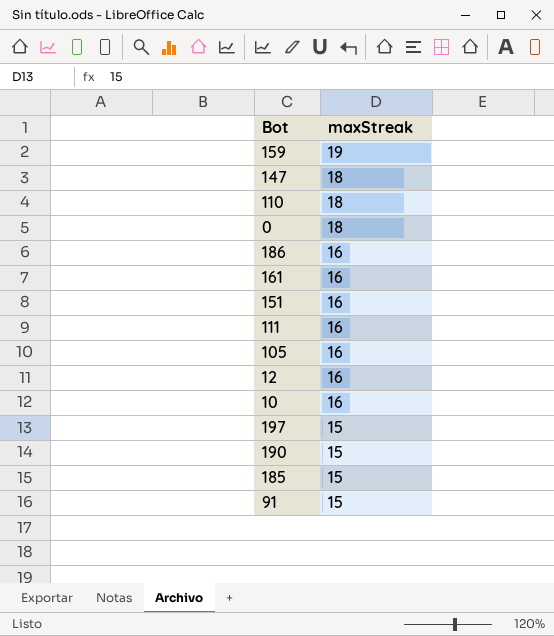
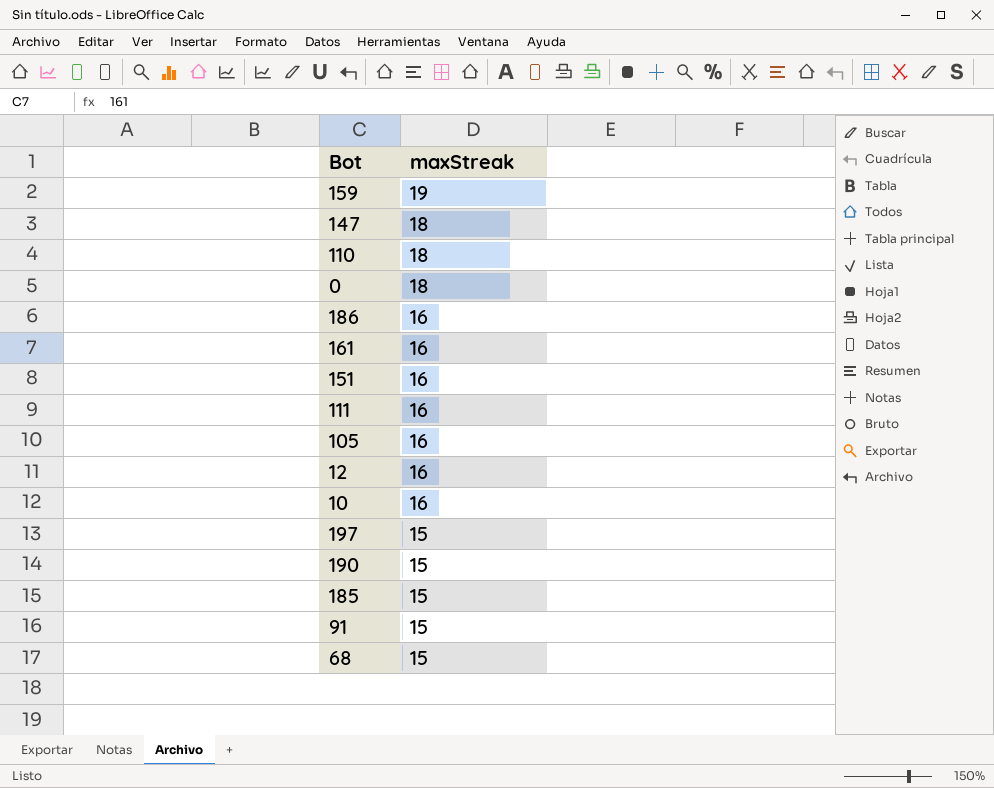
row 68: none -> 15

